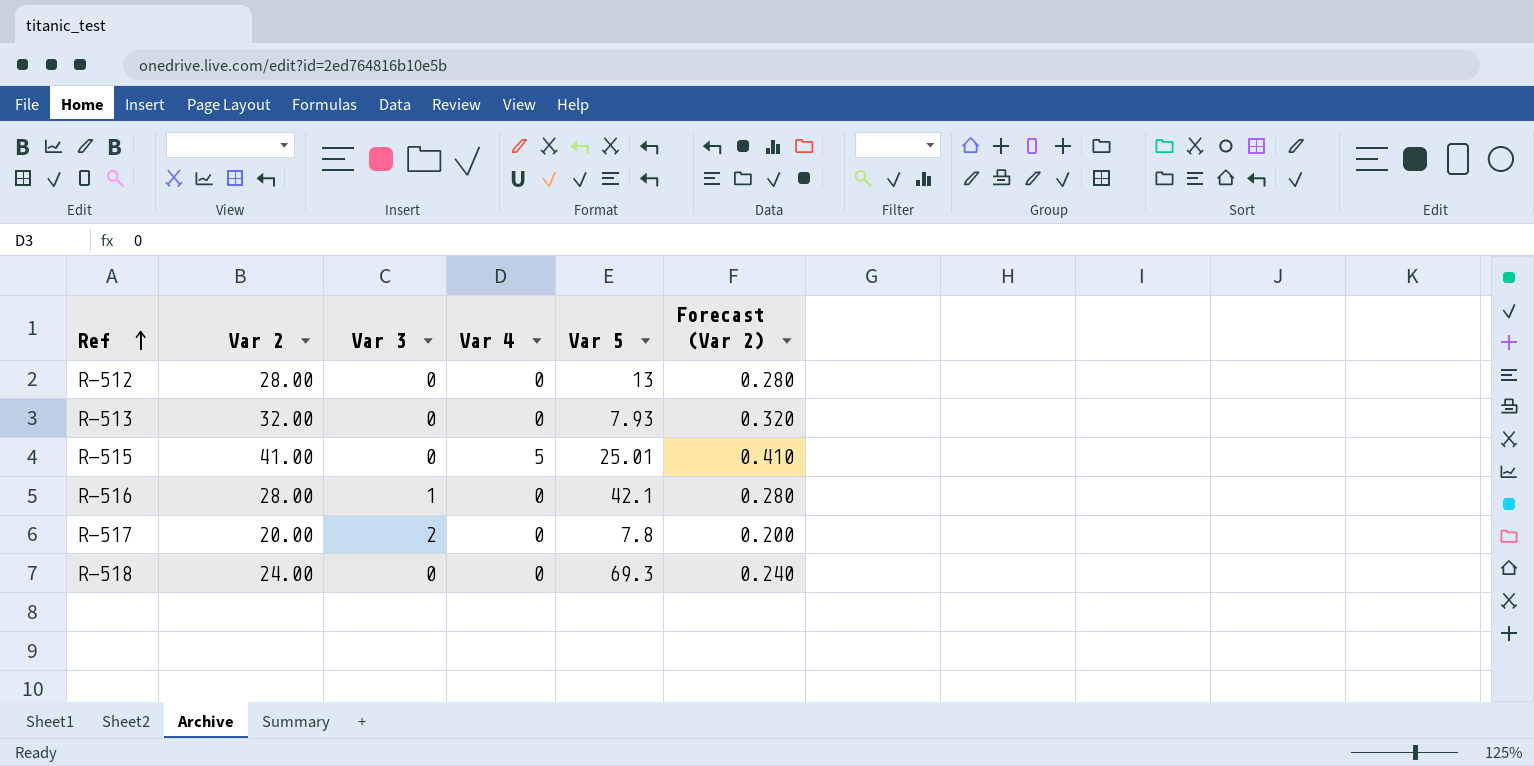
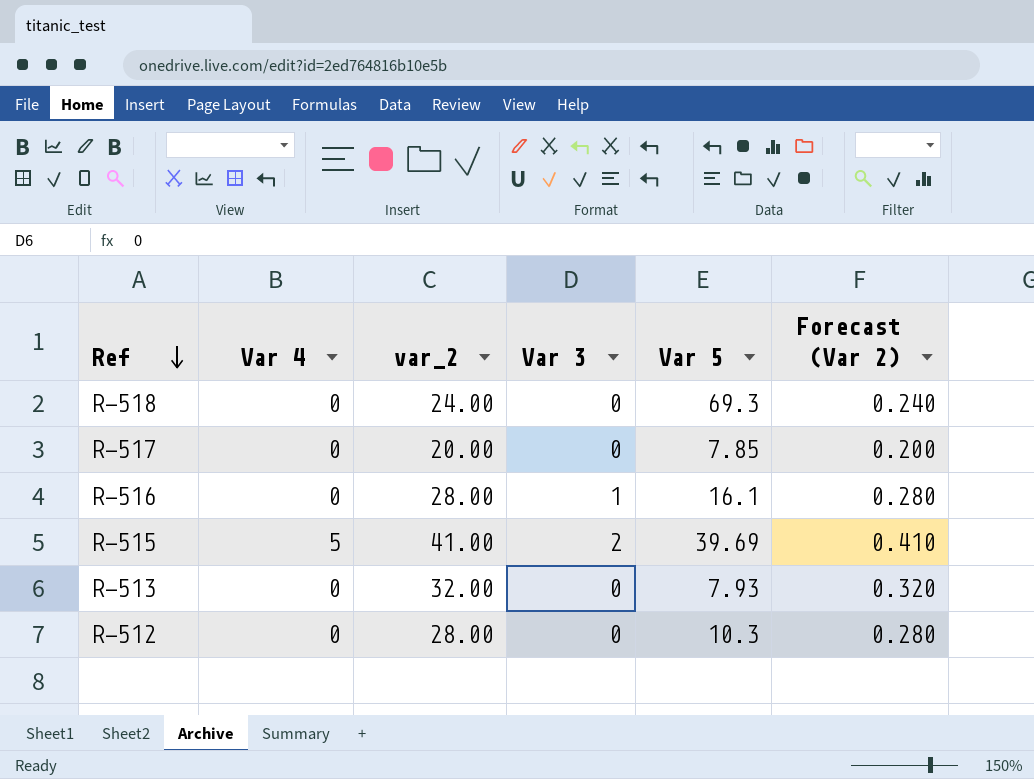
row order: Ref ascending -> Ref descending
column Var 4 | position: 4 -> 2
column name: Var 2 -> var_2
R-517 | Var 3: 2 -> 0
R-517 | Var 5: 7.8 -> 7.85
R-516 | Var 5: 42.1 -> 16.1
R-515 | Var 3: 0 -> 2
R-515 | Var 5: 25.01 -> 39.69
R-512 | Var 5: 13 -> 10.3

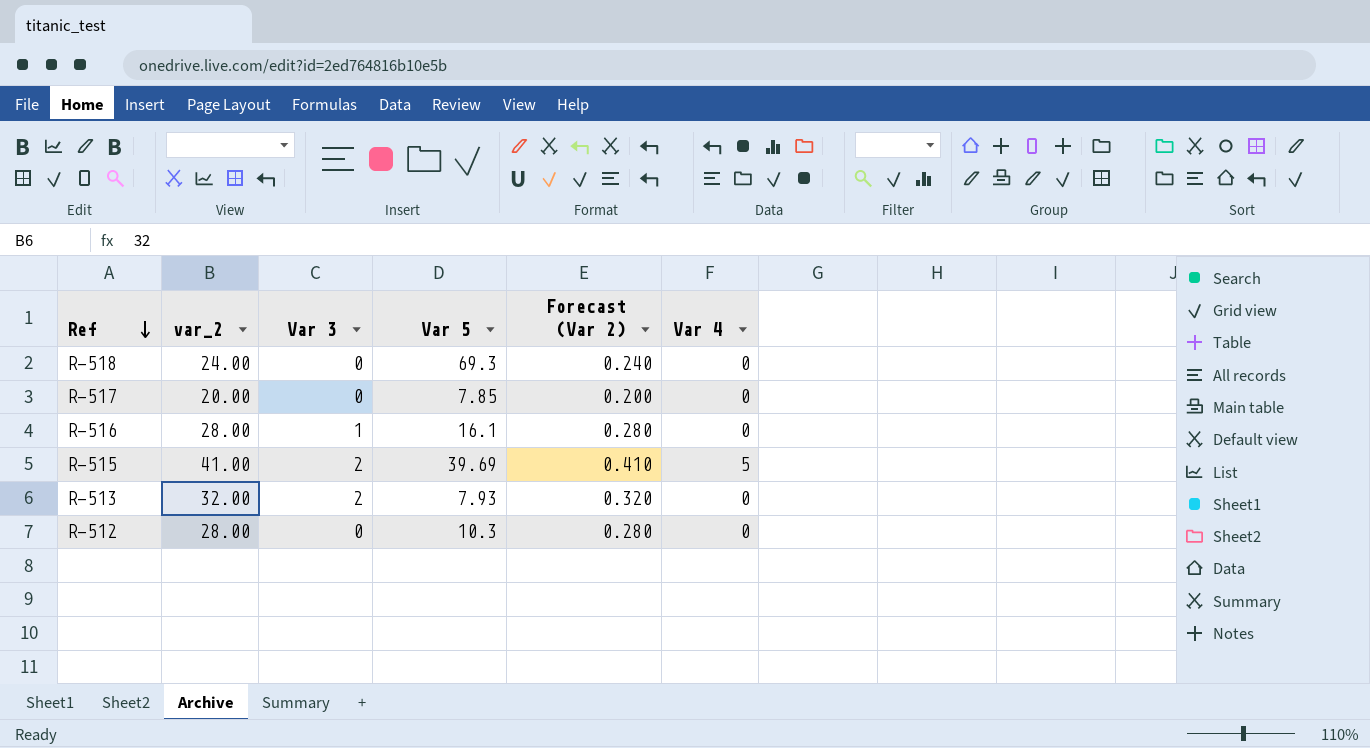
column Var 4 | position: 2 -> 6
R-513 | Var 3: 0 -> 2

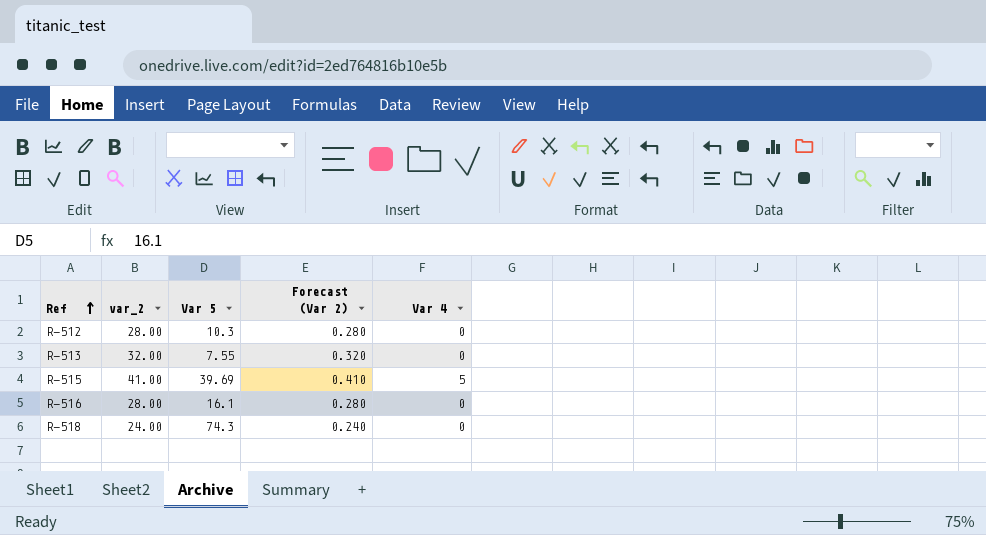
row order: Ref descending -> Ref ascending
column Var 3 | position: 3 -> none
row R-517: 20.00 | 0 | 7.85 | 0.200 | 0 -> none
R-513 | Var 5: 7.93 -> 7.55
R-518 | Var 5: 69.3 -> 74.3

